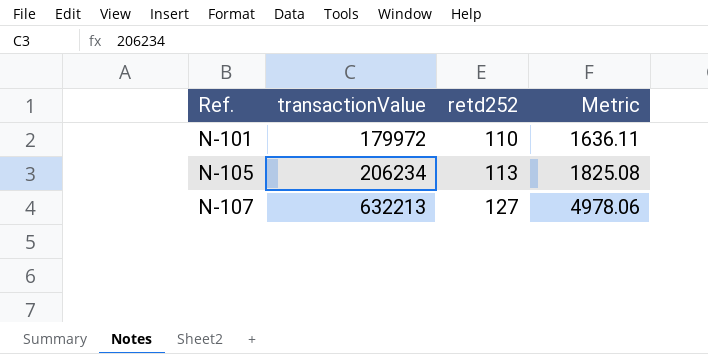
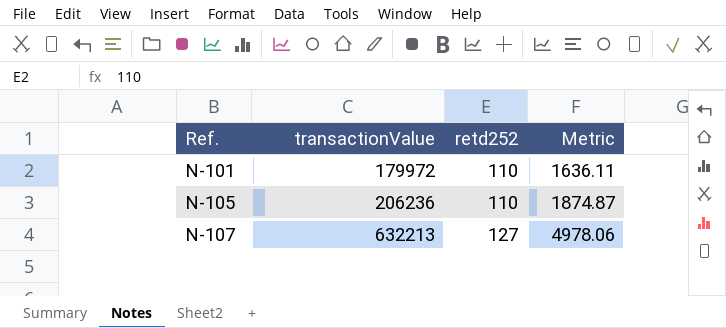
N-105 | transactionValue: 206234 -> 206236
N-105 | retd252: 113 -> 110
N-105 | Metric: 1825.08 -> 1874.87

